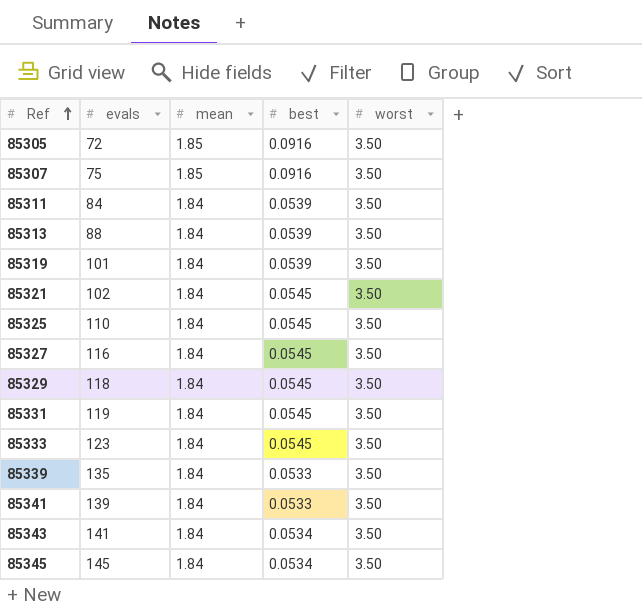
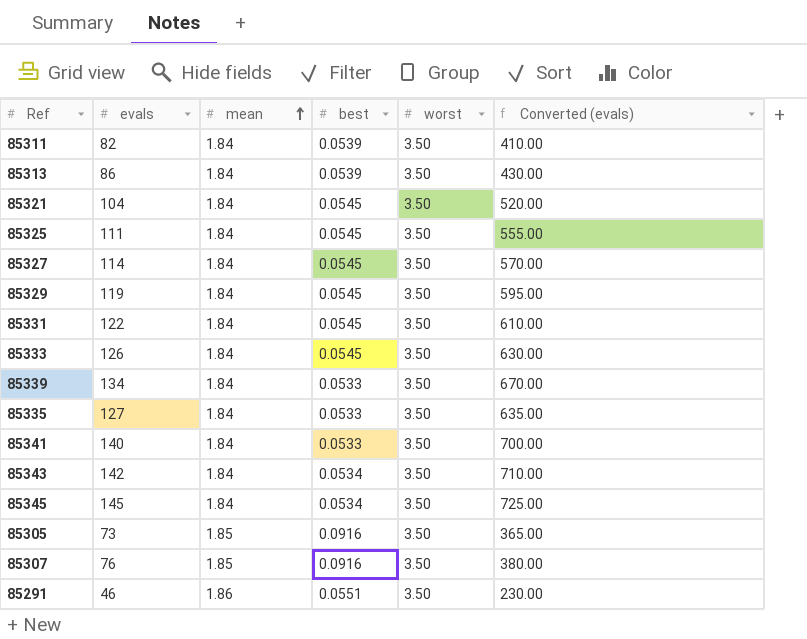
row order: Ref ascending -> mean ascending
column Converted (evals) | formula: none -> [evals] * 5
row 85319: 101 | 1.84 | 0.0539 | 3.50 -> none
85311 | evals: 84 -> 82
85313 | evals: 88 -> 86
85321 | evals: 102 -> 104
85325 | evals: 110 -> 111
85327 | evals: 116 -> 114
85329 | evals: 118 -> 119
85331 | evals: 119 -> 122
85333 | evals: 123 -> 126
85339 | evals: 135 -> 134
row 85335: none -> 127 | 1.84 | 0.0533 | 3.50 | 635.00
85341 | evals: 139 -> 140
85343 | evals: 141 -> 142
85305 | evals: 72 -> 73
85307 | evals: 75 -> 76
row 85291: none -> 46 | 1.86 | 0.0551 | 3.50 | 230.00

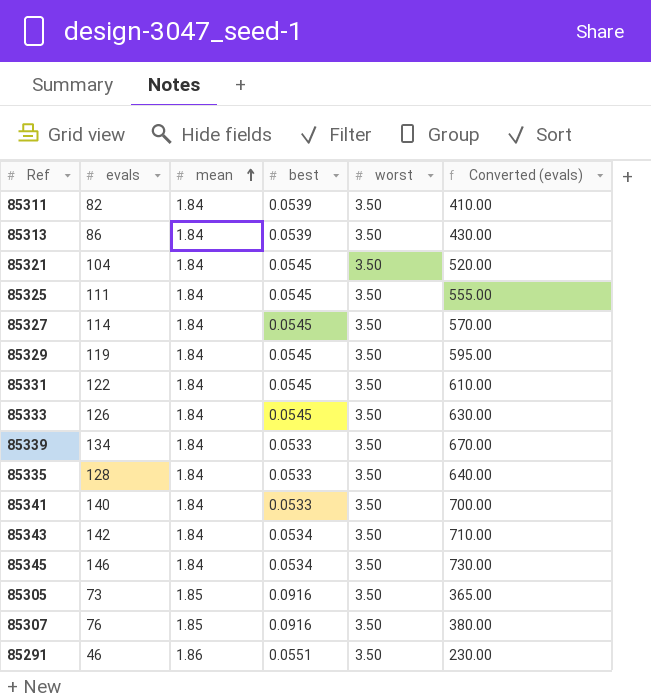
85335 | evals: 127 -> 128
85335 | Converted (evals): 635.00 -> 640.00
85345 | evals: 145 -> 146
85345 | Converted (evals): 725.00 -> 730.00

